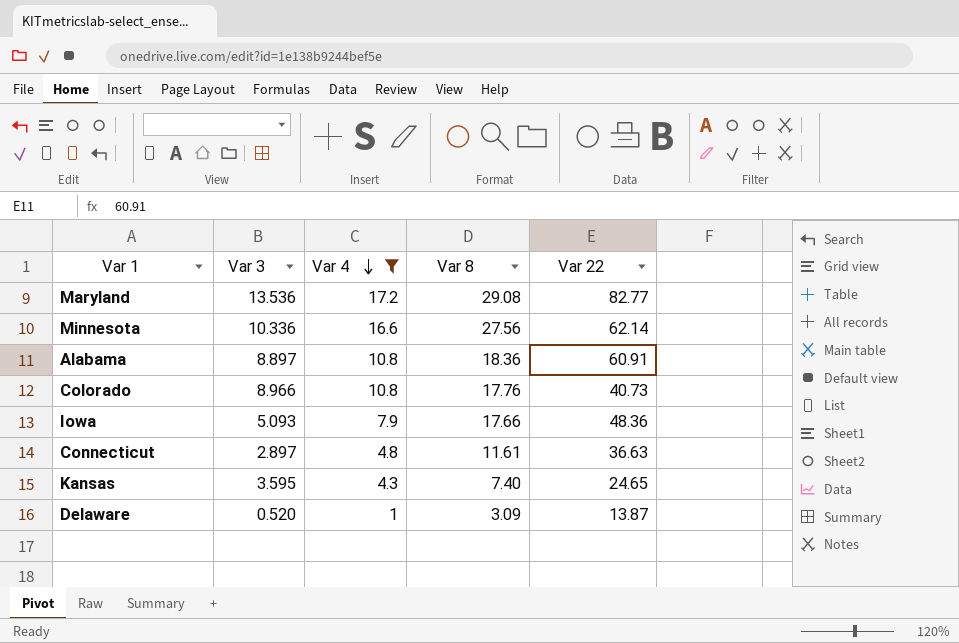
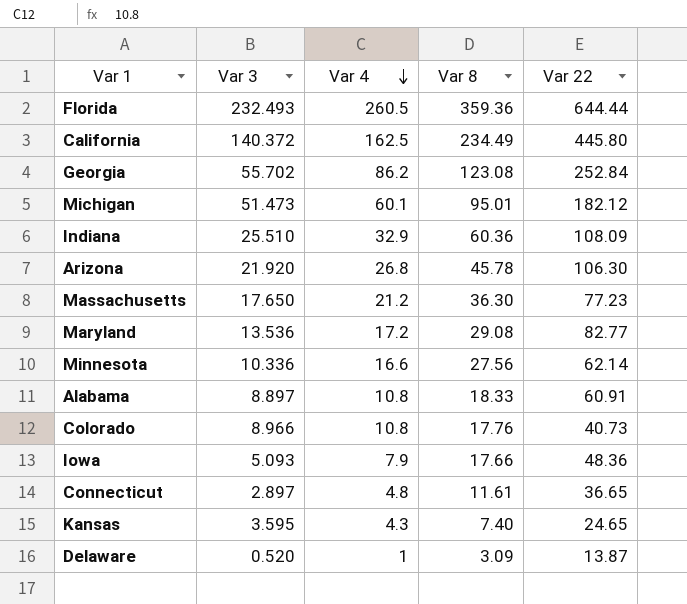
filter: Var 4 <= 17.2 -> none
Alabama | Var 8: 18.36 -> 18.33
Connecticut | Var 22: 36.63 -> 36.65

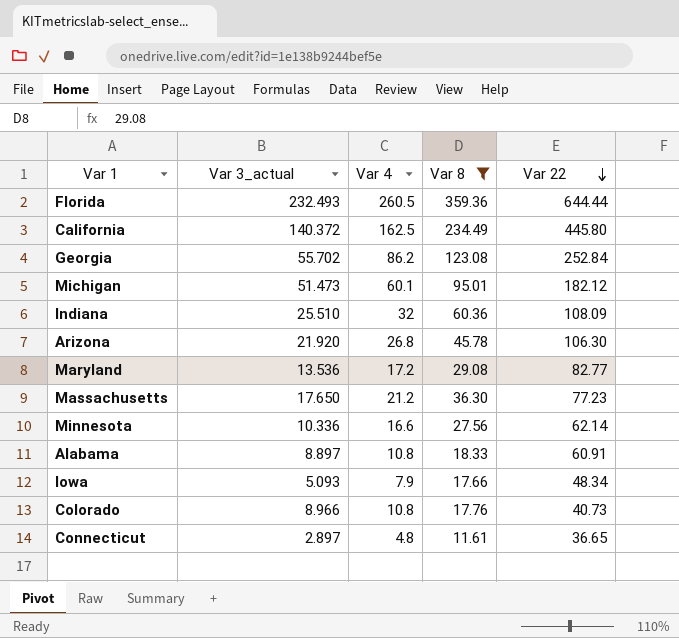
filter: none -> Var 8 >= 11.61
row order: Var 4 descending -> Var 22 descending
column name: Var 3 -> Var 3_actual
Indiana | Var 4: 32.9 -> 32
Iowa | Var 22: 48.36 -> 48.34

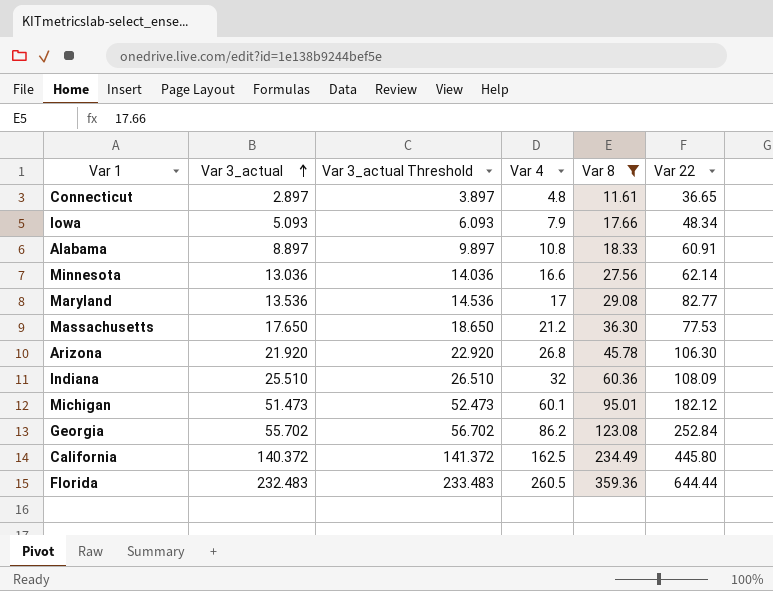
row order: Var 22 descending -> Var 3_actual ascending
column Var 3_actual Threshold | formula: none -> [Var 3_actual] + 1
row Colorado: 8.966 | 10.8 | 17.76 | 40.73 -> none
Minnesota | Var 3_actual: 10.336 -> 13.036
Maryland | Var 4: 17.2 -> 17
Massachusetts | Var 22: 77.23 -> 77.53
Florida | Var 3_actual: 232.493 -> 232.483

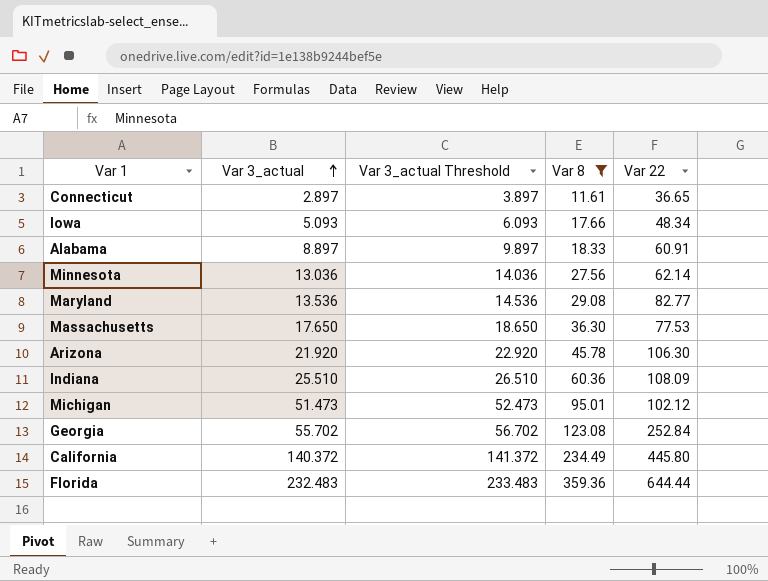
column Var 4 | position: 4 -> none
Michigan | Var 22: 182.12 -> 102.12

